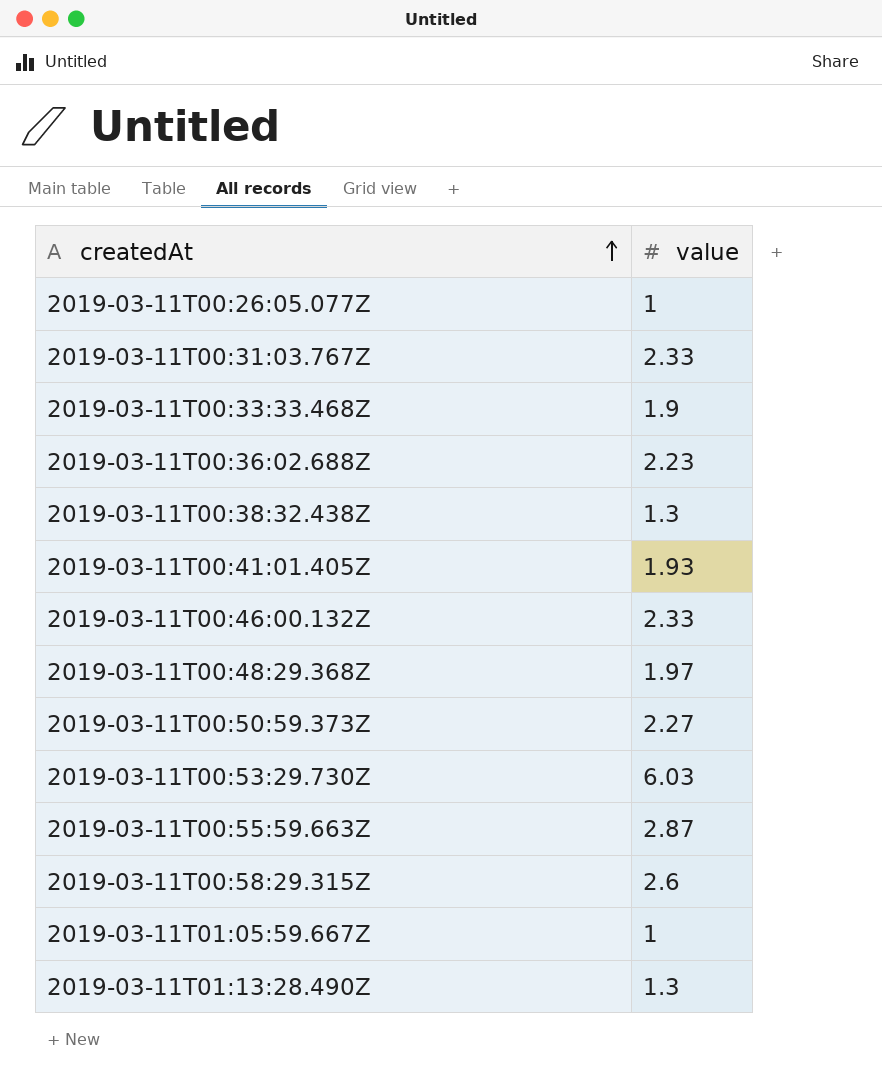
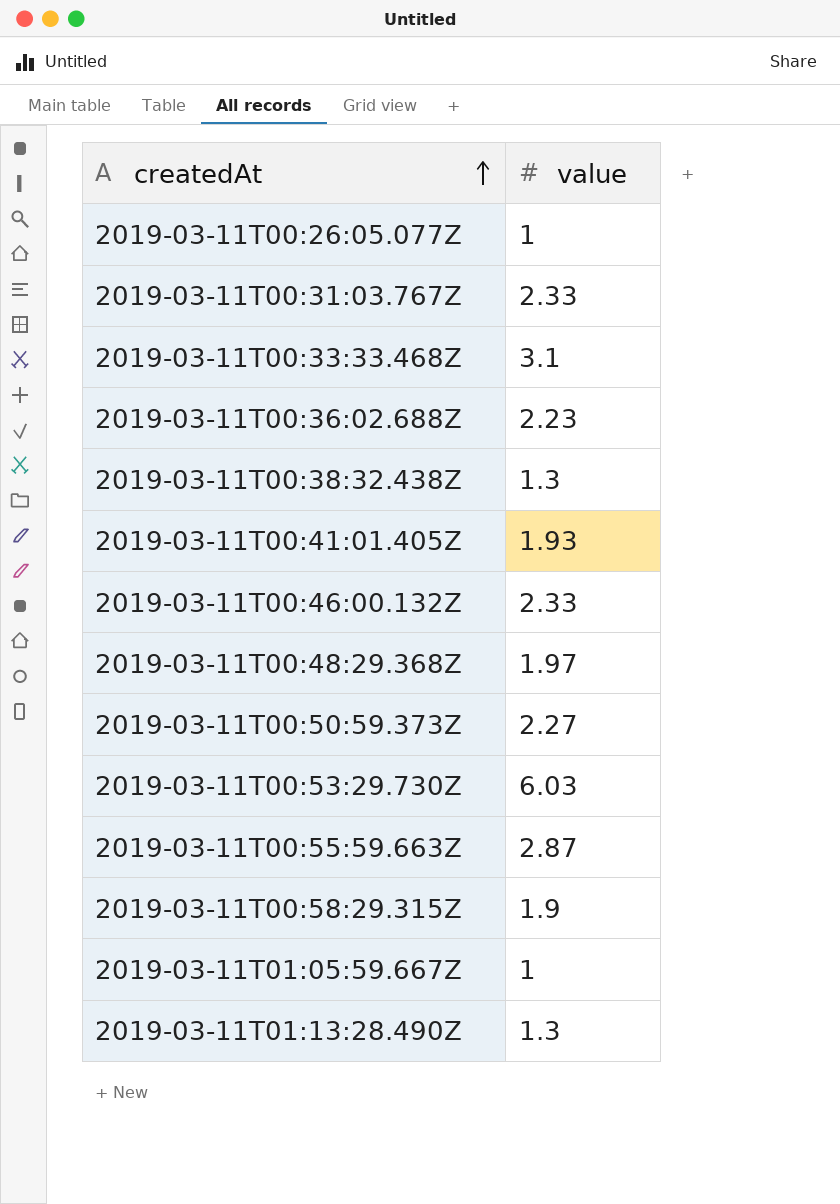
2019-03-11T00:33:33.468Z | value: 1.9 -> 3.1
2019-03-11T00:58:29.315Z | value: 2.6 -> 1.9

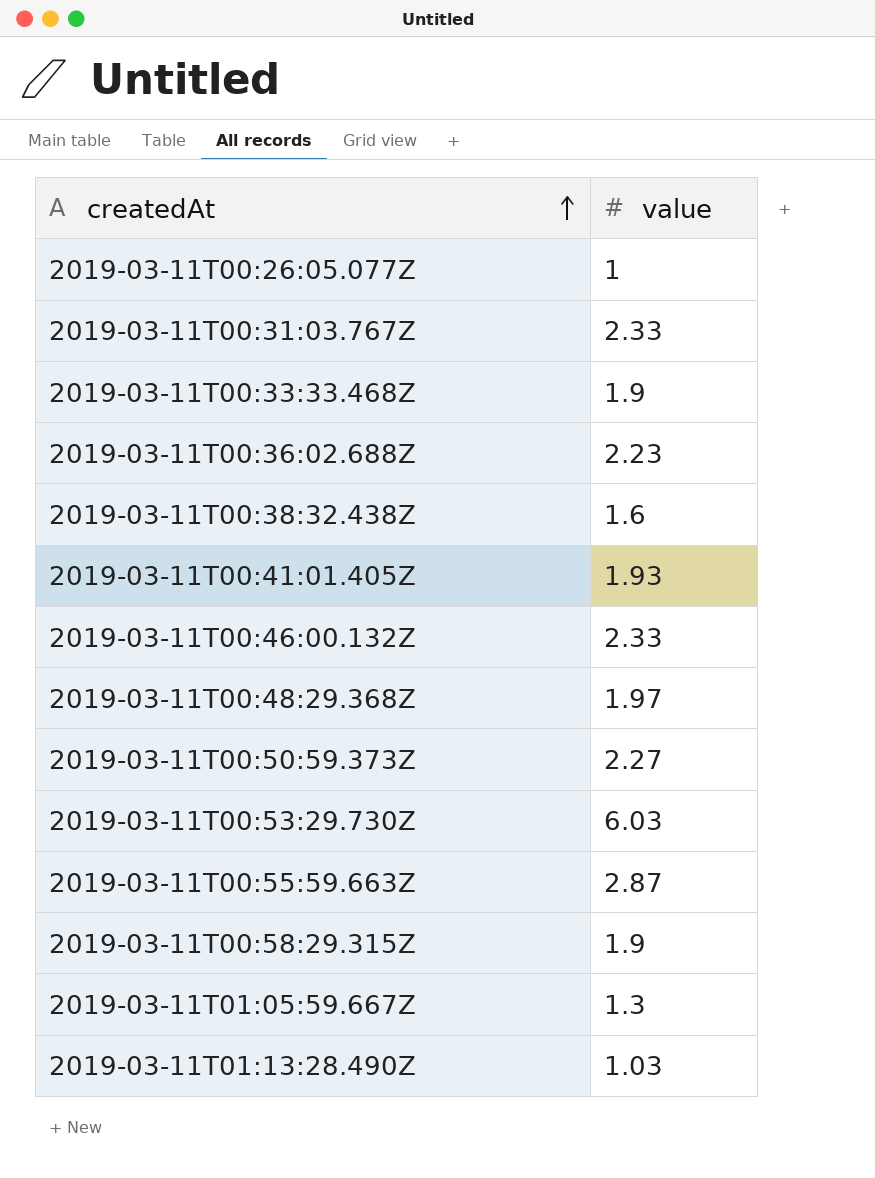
2019-03-11T00:33:33.468Z | value: 3.1 -> 1.9
2019-03-11T00:38:32.438Z | value: 1.3 -> 1.6
2019-03-11T01:05:59.667Z | value: 1 -> 1.3
2019-03-11T01:13:28.490Z | value: 1.3 -> 1.03

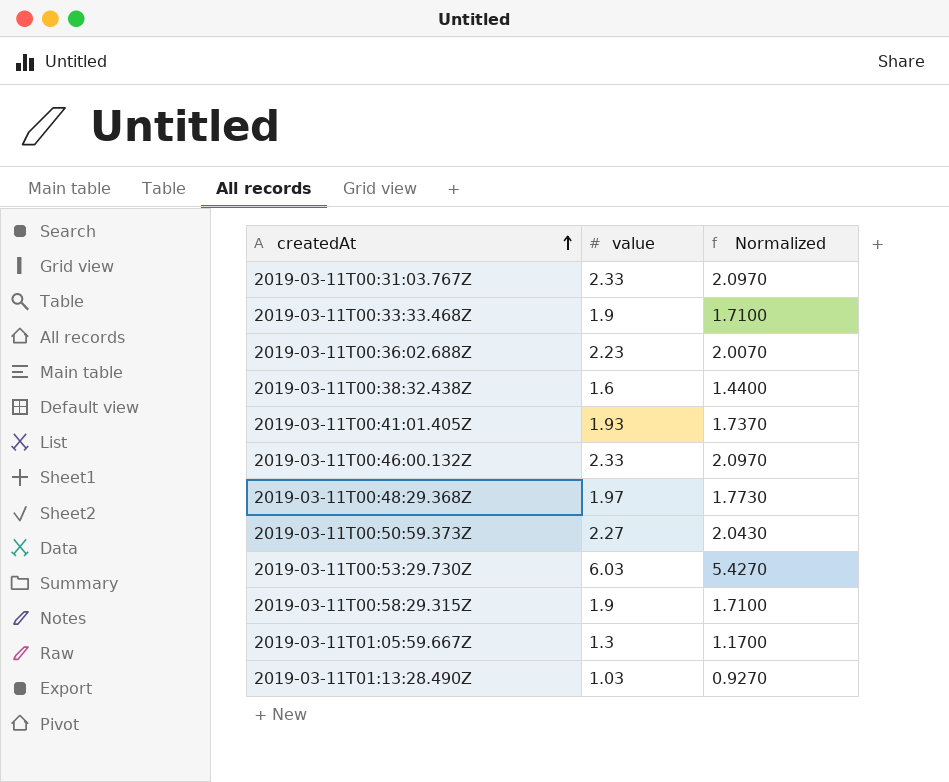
column Normalized | formula: none -> [value] * 0.9
row 2019-03-11T00:26:05.077Z: 1 -> none
row 2019-03-11T00:55:59.663Z: 2.87 -> none

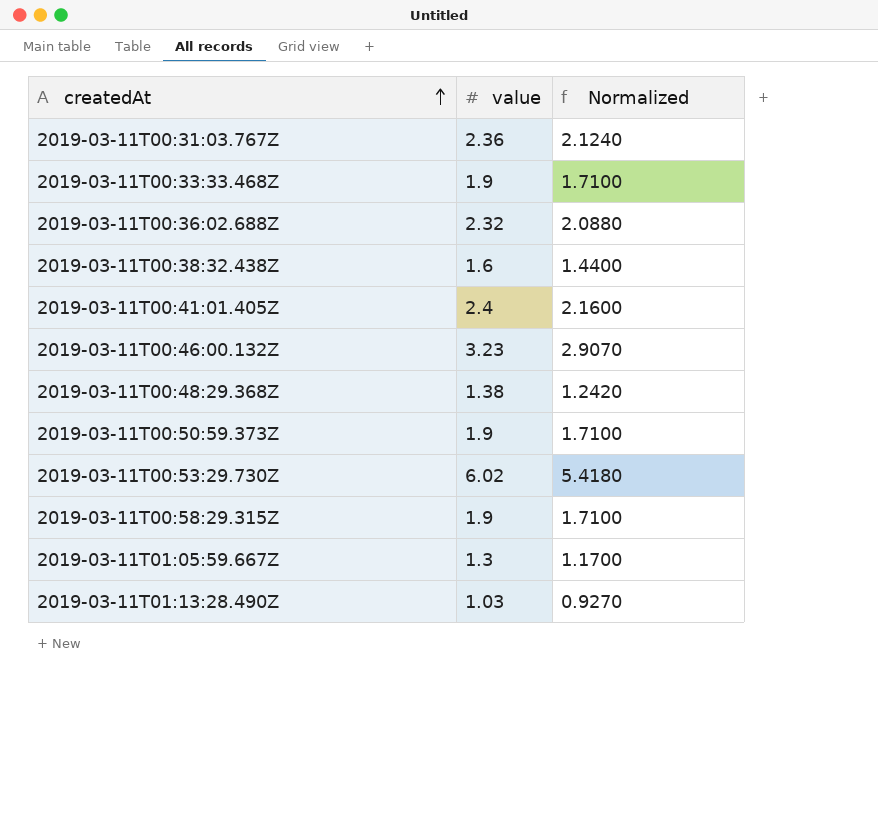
2019-03-11T00:31:03.767Z | value: 2.33 -> 2.36
2019-03-11T00:31:03.767Z | Normalized: 2.0970 -> 2.1240
2019-03-11T00:36:02.688Z | value: 2.23 -> 2.32
2019-03-11T00:36:02.688Z | Normalized: 2.0070 -> 2.0880
2019-03-11T00:41:01.405Z | value: 1.93 -> 2.4
2019-03-11T00:41:01.405Z | Normalized: 1.7370 -> 2.1600
2019-03-11T00:46:00.132Z | value: 2.33 -> 3.23
2019-03-11T00:46:00.132Z | Normalized: 2.0970 -> 2.9070
2019-03-11T00:48:29.368Z | value: 1.97 -> 1.38
2019-03-11T00:48:29.368Z | Normalized: 1.7730 -> 1.2420
2019-03-11T00:50:59.373Z | value: 2.27 -> 1.9
2019-03-11T00:50:59.373Z | Normalized: 2.0430 -> 1.7100
2019-03-11T00:53:29.730Z | value: 6.03 -> 6.02
2019-03-11T00:53:29.730Z | Normalized: 5.4270 -> 5.4180

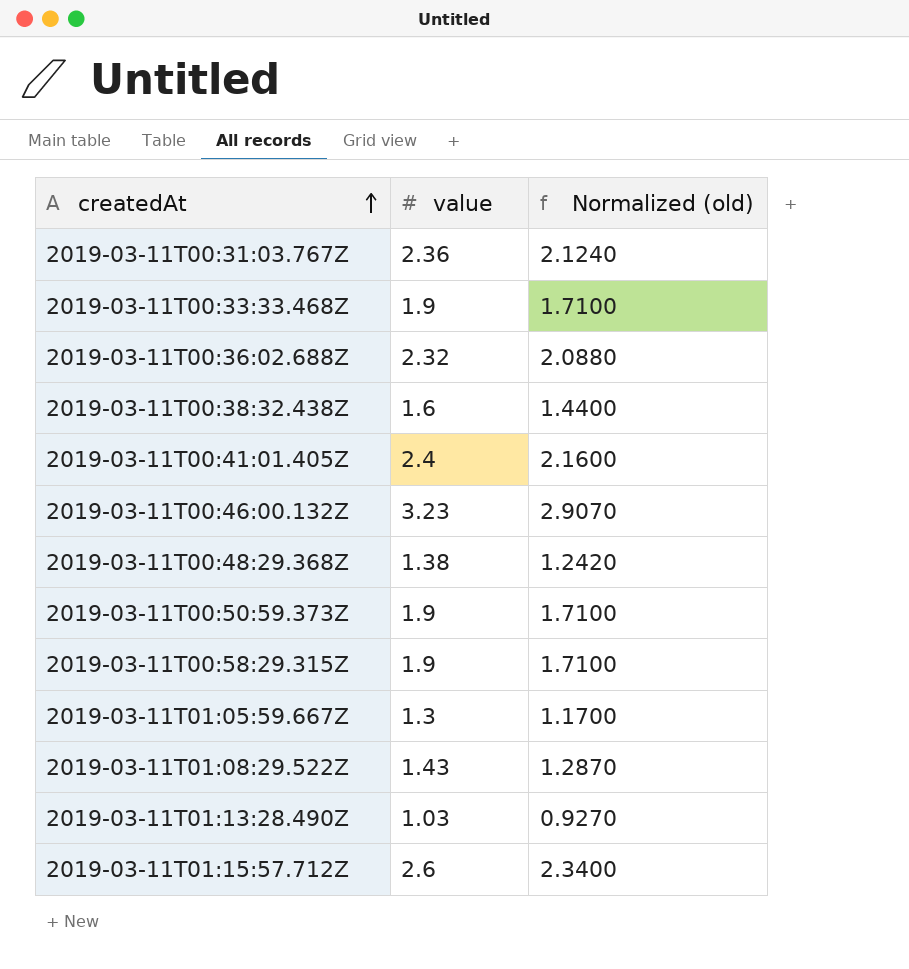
column name: Normalized -> Normalized (old)
row 2019-03-11T00:53:29.730Z: 6.02 | 5.4180 -> none
row 2019-03-11T01:08:29.522Z: none -> 1.43 | 1.2870
row 2019-03-11T01:15:57.712Z: none -> 2.6 | 2.3400

